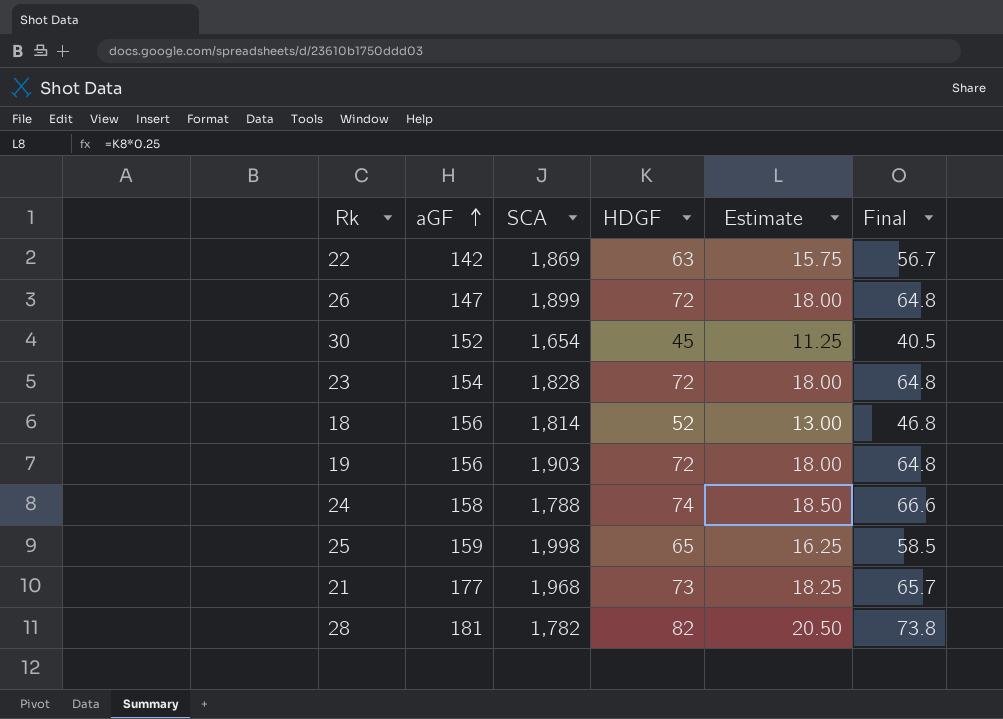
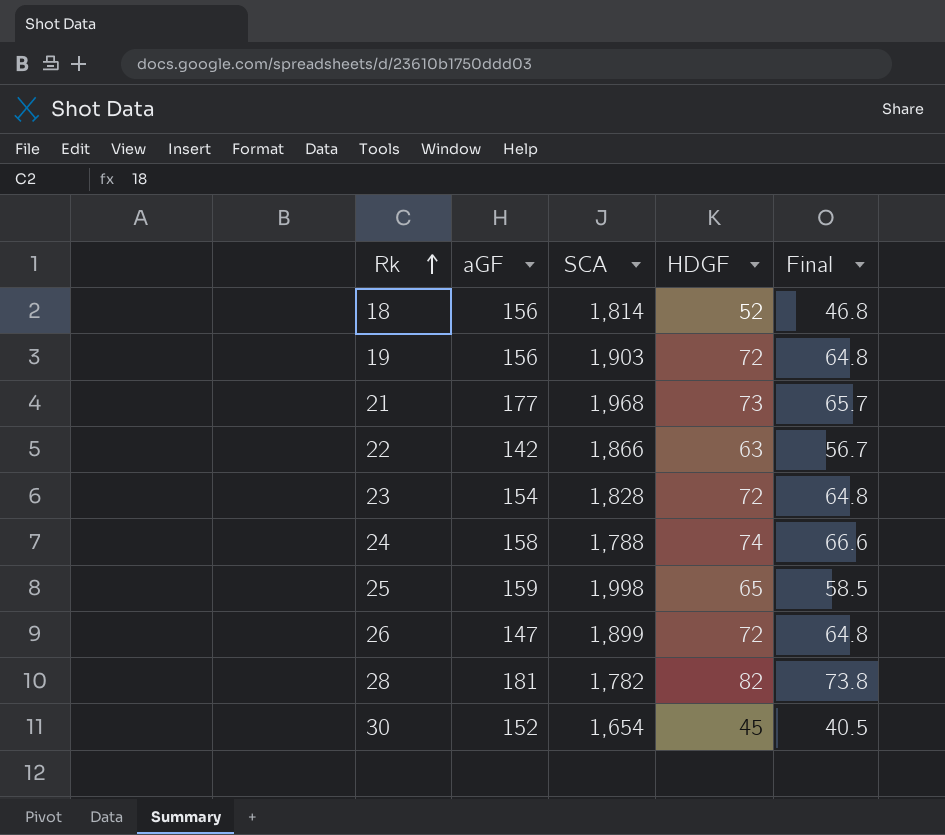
row order: aGF ascending -> Rk ascending
column Estimate | formula: [HDGF] * 0.25 -> none
22 | SCA: 1,869 -> 1,866

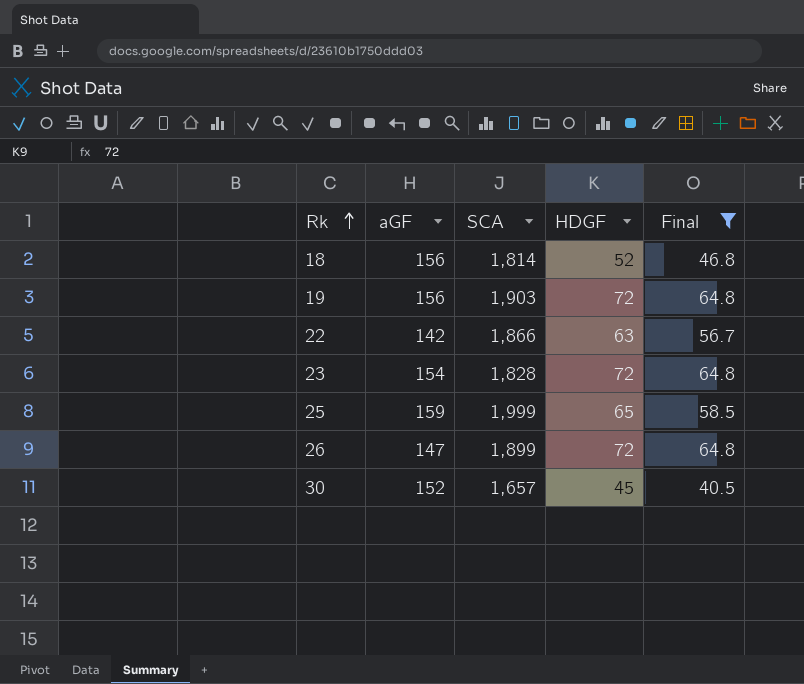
filter: none -> Final <= 64.8
25 | SCA: 1,998 -> 1,999
30 | SCA: 1,654 -> 1,657

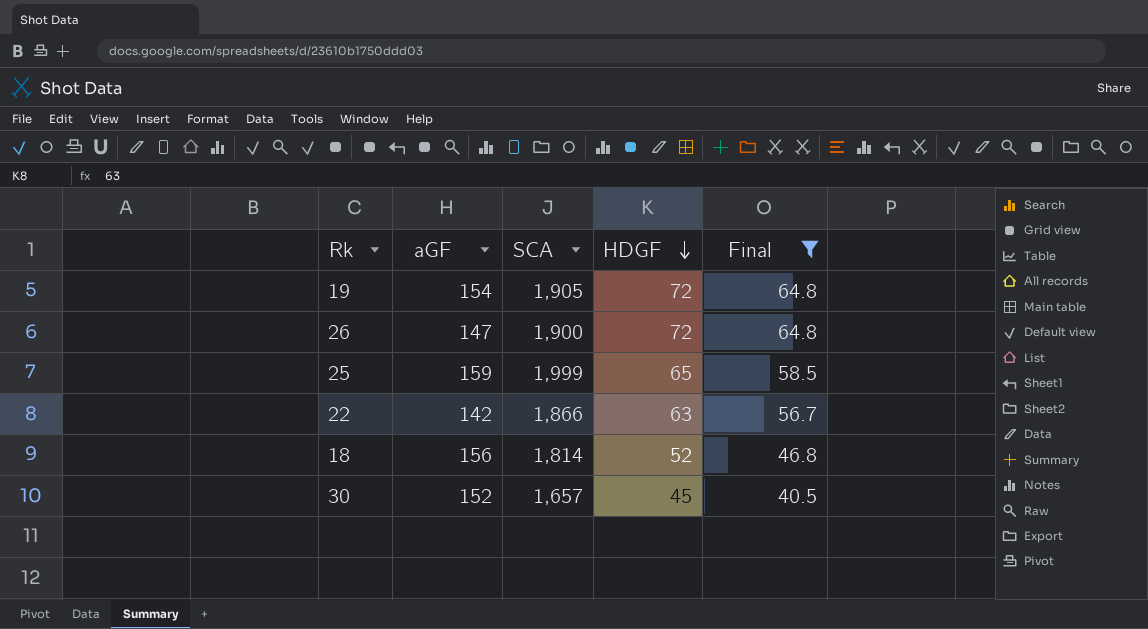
row order: Rk ascending -> HDGF descending
row 23: 154 | 1,828 | 72 | 64.8 -> none
19 | aGF: 156 -> 154
19 | SCA: 1,903 -> 1,905
26 | SCA: 1,899 -> 1,900

